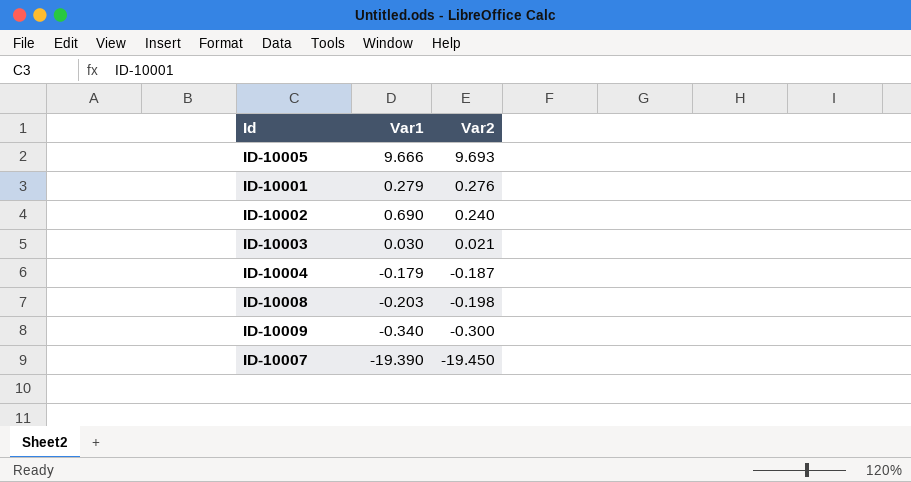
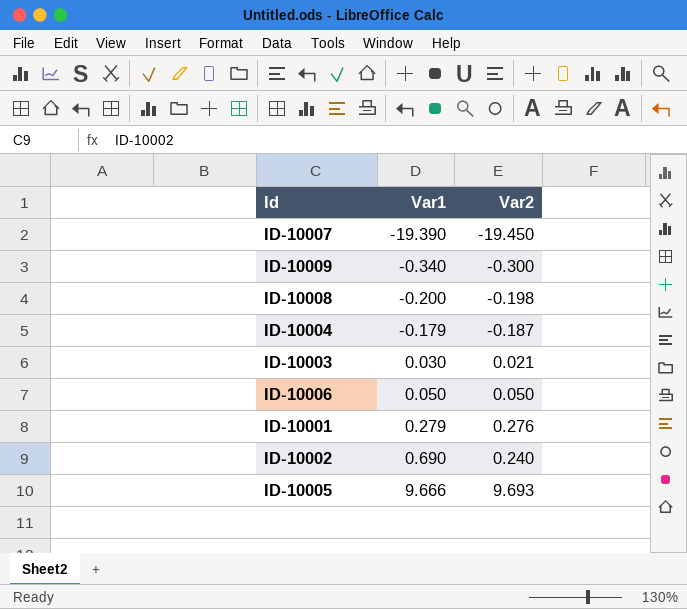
row order: Var2 descending -> Var1 ascending
ID-10008 | Var1: -0.203 -> -0.200
row ID-10006: none -> 0.050 | 0.050

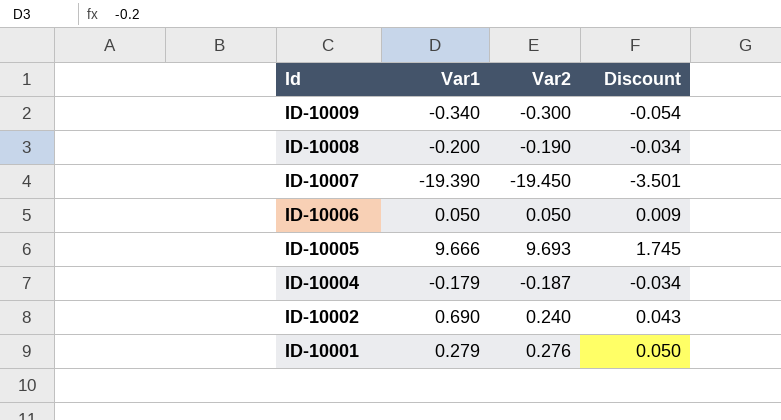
row order: Var1 ascending -> Id descending
column Discount | formula: none -> [Var2] * 0.18
row ID-10003: 0.030 | 0.021 -> none
ID-10008 | Var2: -0.198 -> -0.190

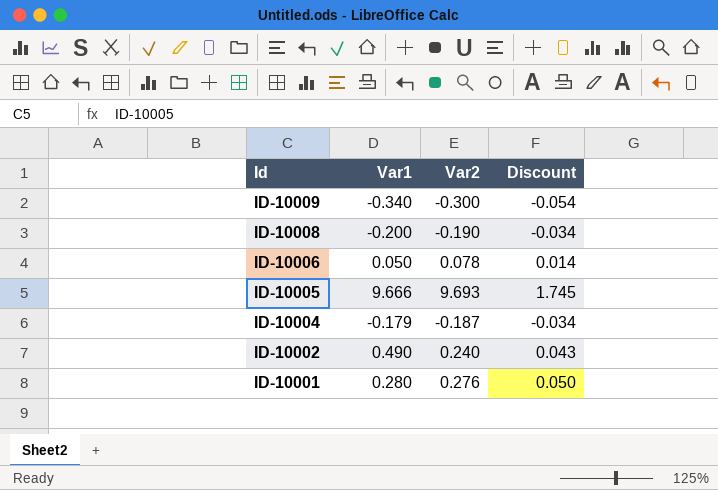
row ID-10007: -19.390 | -19.450 | -3.501 -> none
ID-10006 | Var2: 0.050 -> 0.078
ID-10006 | Discount: 0.009 -> 0.014
ID-10002 | Var1: 0.690 -> 0.490
ID-10001 | Var1: 0.279 -> 0.280

